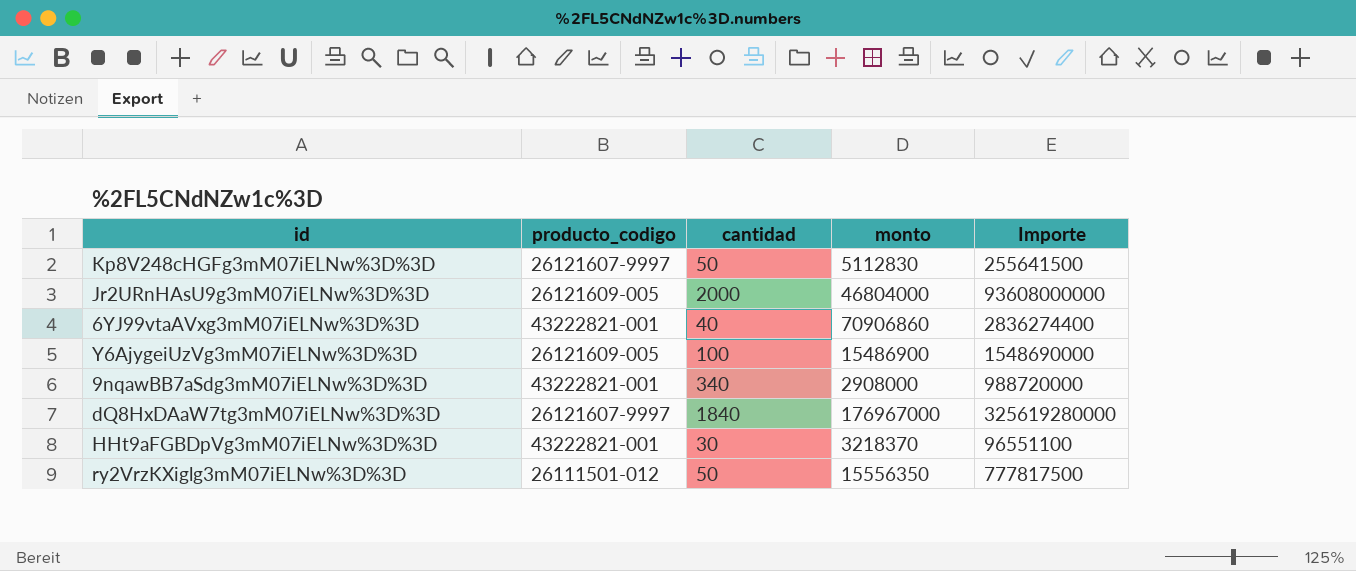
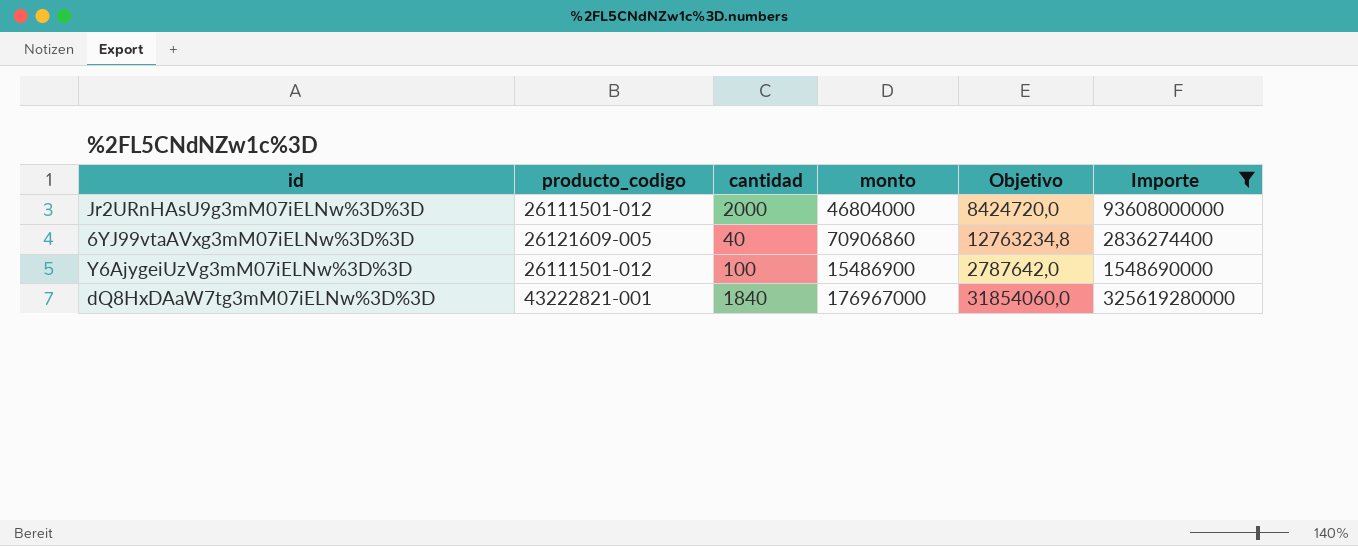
filter: none -> Importe >= 1548690000
column Objetivo | formula: none -> [monto] * 0,18
Jr2URnHAsU9g3mM07iELNw%3D%3D | producto_codigo: 26121609-005 -> 26111501-012
6YJ99vtaAVxg3mM07iELNw%3D%3D | producto_codigo: 43222821-001 -> 26121609-005
Y6AjygeiUzVg3mM07iELNw%3D%3D | producto_codigo: 26121609-005 -> 26111501-012
dQ8HxDAaW7tg3mM07iELNw%3D%3D | producto_codigo: 26121607-9997 -> 43222821-001

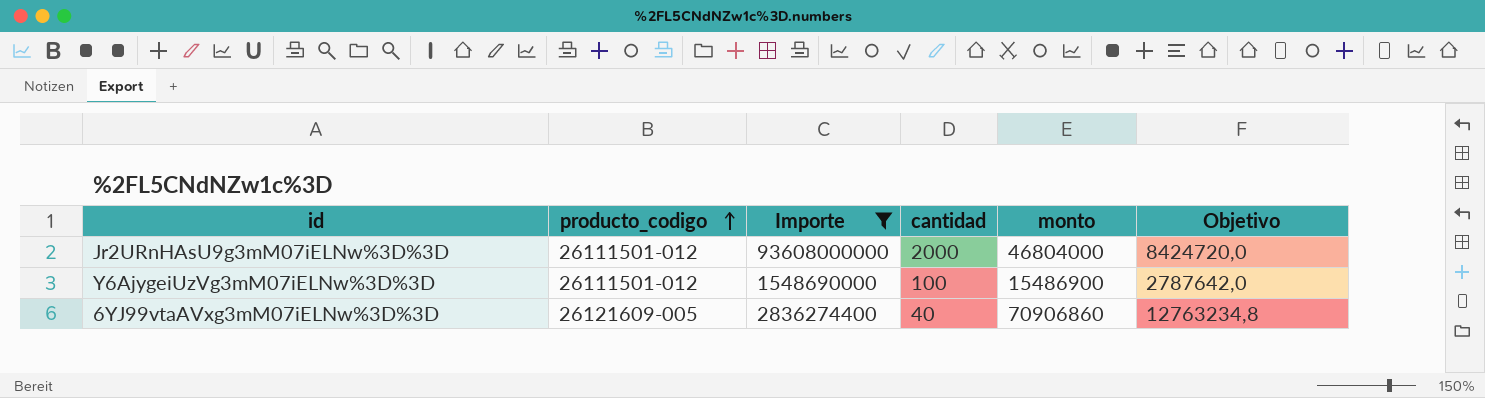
row order: none -> producto_codigo ascending
column Importe | position: 6 -> 3
row dQ8HxDAaW7tg3mM07iELNw%3D%3D: 43222821-001 | 1840 | 176967000 | 31854060,0 | 325619280000 -> none

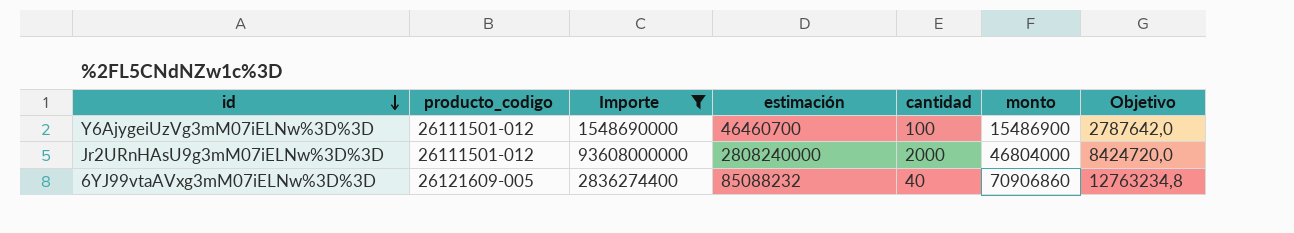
row order: producto_codigo ascending -> id descending
column estimación | formula: none -> [Importe] * 0,03

